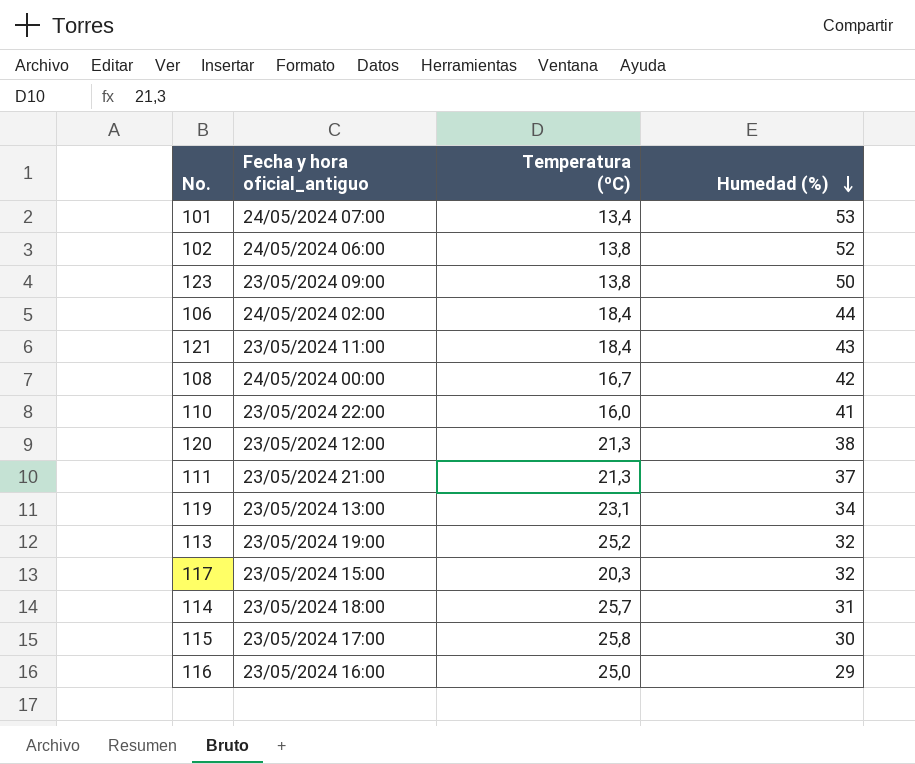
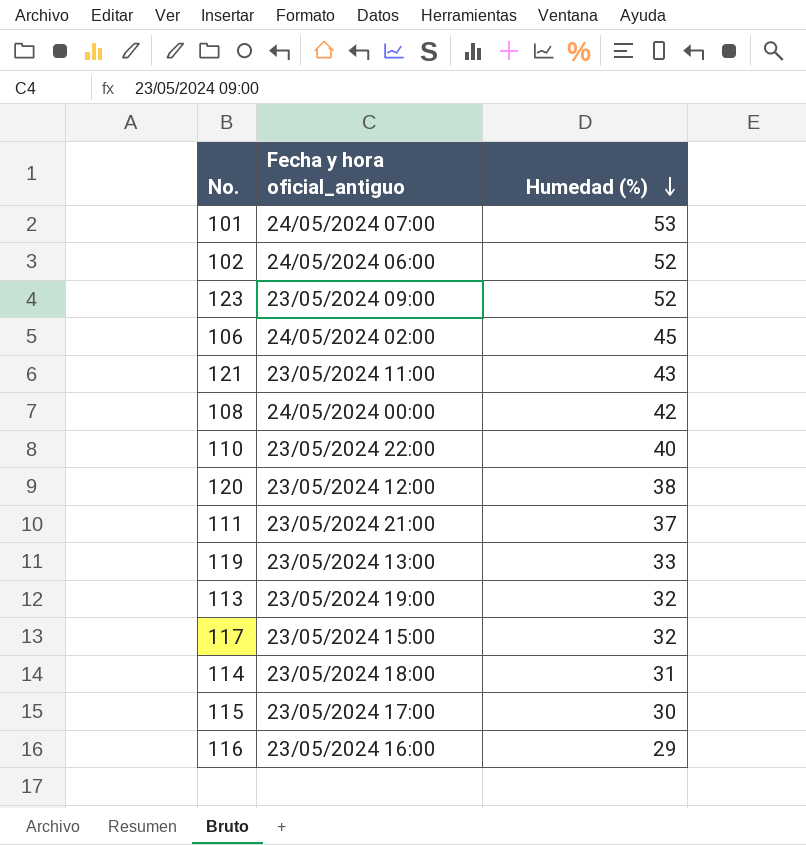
column Temperatura (ºC) | position: 3 -> none
123 | Humedad (%): 50 -> 52
106 | Humedad (%): 44 -> 45
110 | Humedad (%): 41 -> 40
119 | Humedad (%): 34 -> 33

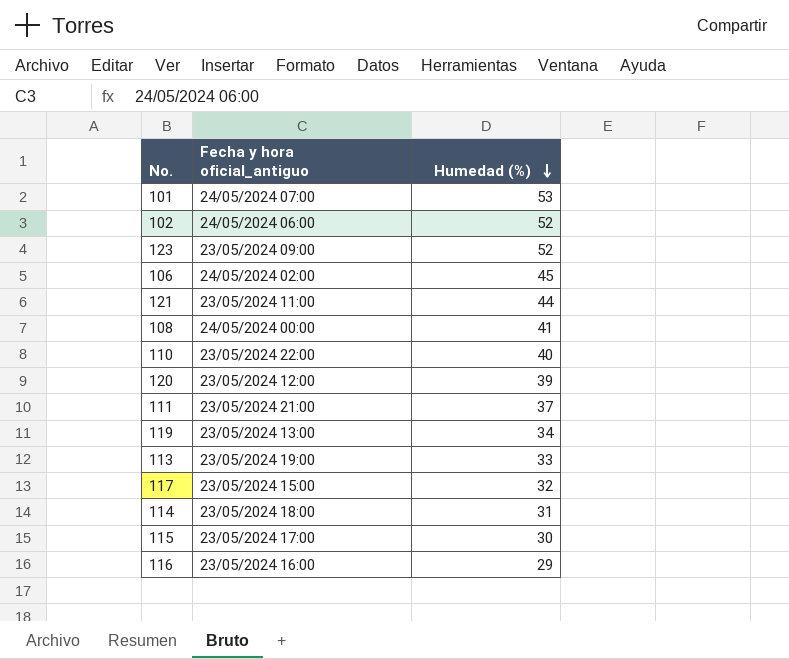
121 | Humedad (%): 43 -> 44
108 | Humedad (%): 42 -> 41
120 | Humedad (%): 38 -> 39
119 | Humedad (%): 33 -> 34
113 | Humedad (%): 32 -> 33

